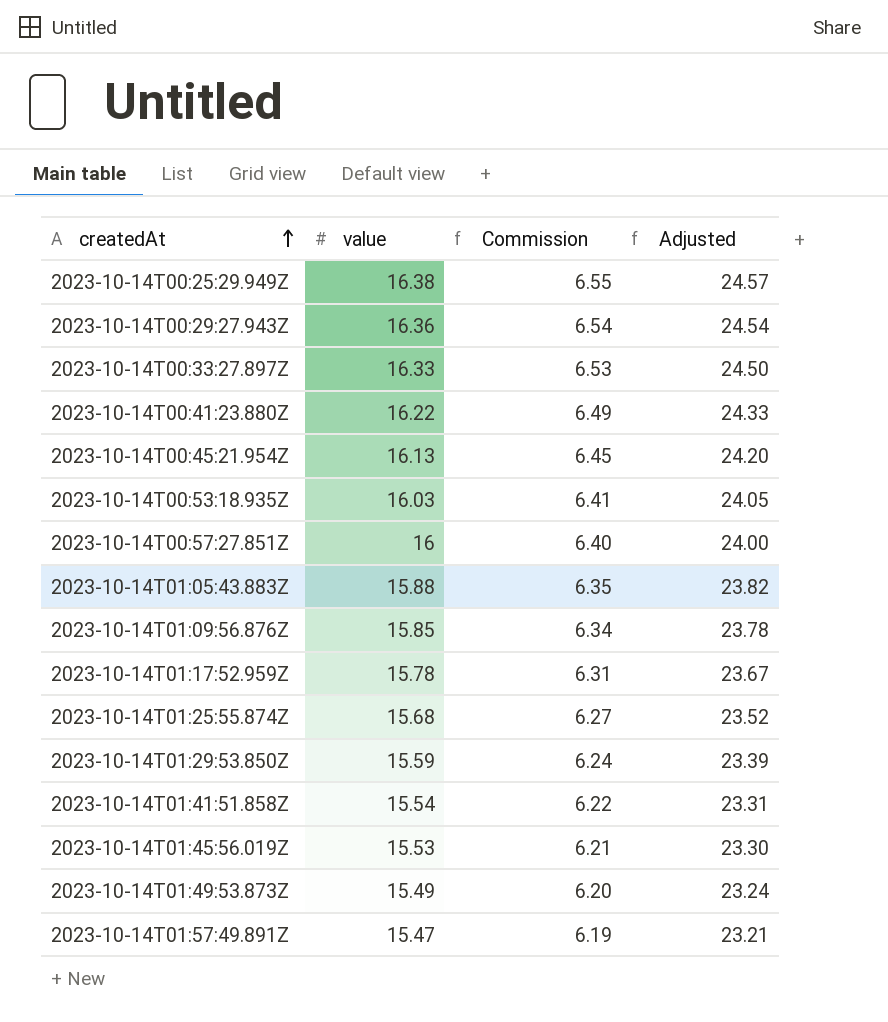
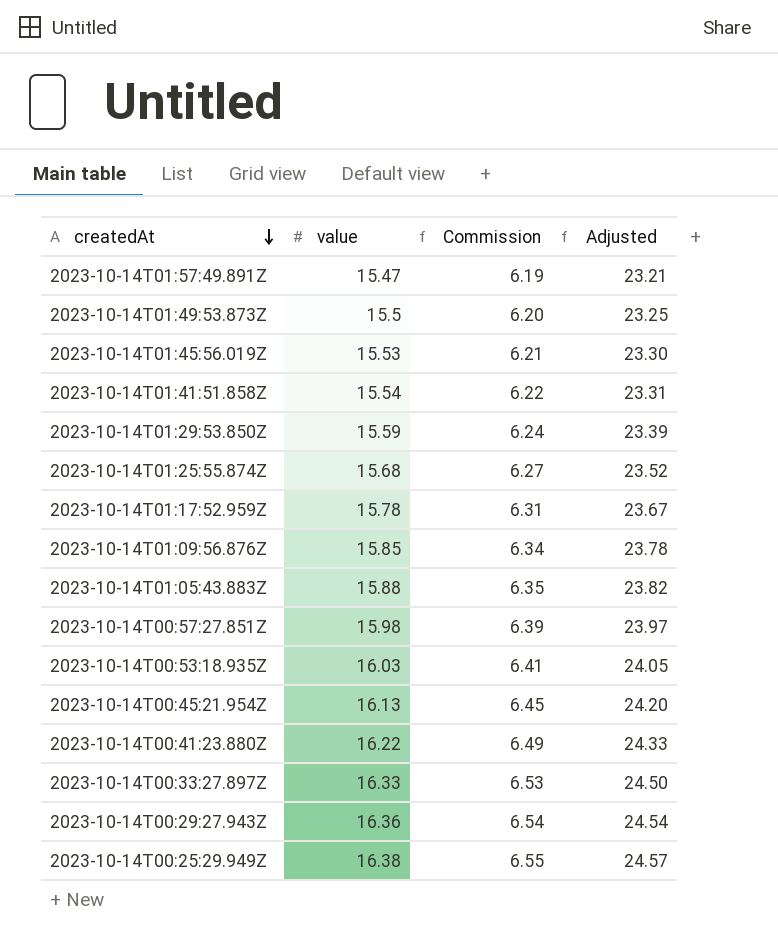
row order: createdAt ascending -> createdAt descending
2023-10-14T01:49:53.873Z | value: 15.49 -> 15.5
2023-10-14T01:49:53.873Z | Adjusted: 23.24 -> 23.25
2023-10-14T00:57:27.851Z | value: 16 -> 15.98
2023-10-14T00:57:27.851Z | Commission: 6.40 -> 6.39
2023-10-14T00:57:27.851Z | Adjusted: 24.00 -> 23.97

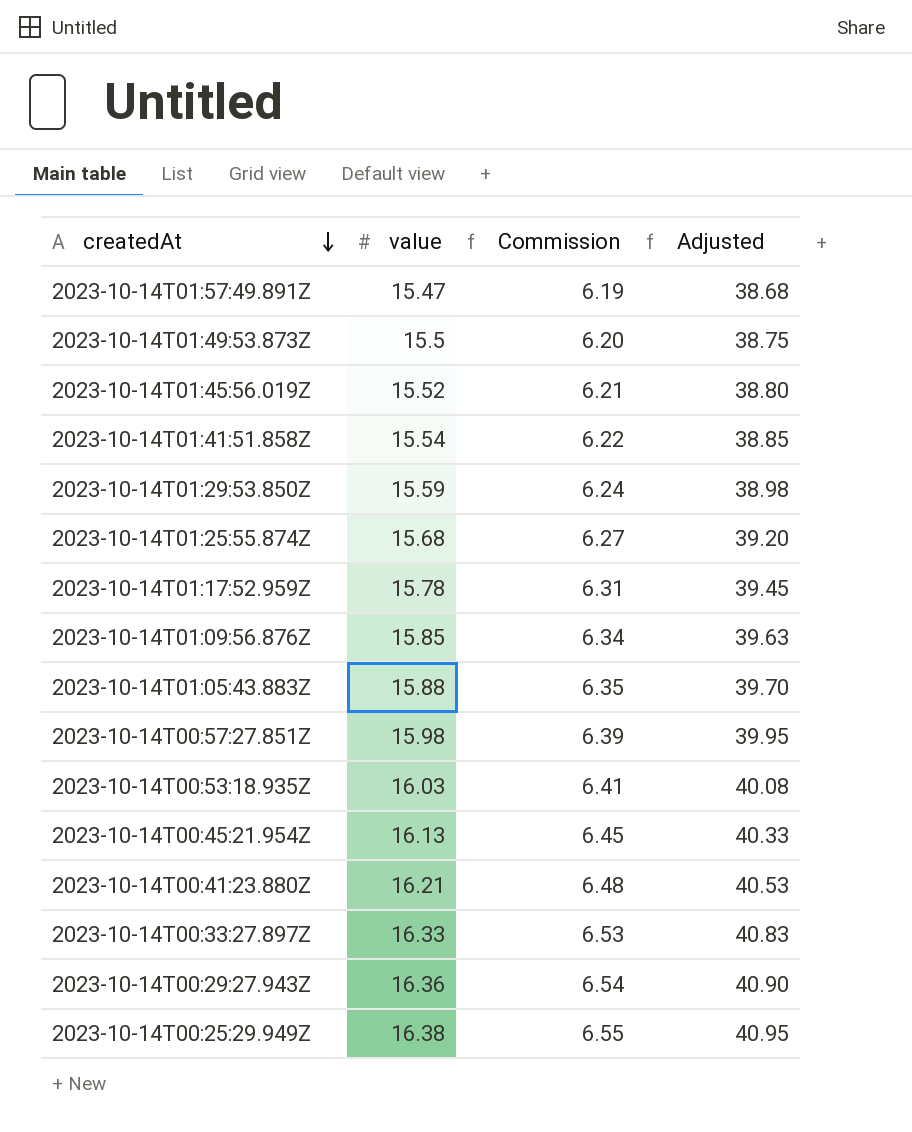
column Adjusted | formula: [value] * 1.5 -> [value] * 2.5
2023-10-14T01:45:56.019Z | value: 15.53 -> 15.52
2023-10-14T00:41:23.880Z | value: 16.22 -> 16.21
2023-10-14T00:41:23.880Z | Commission: 6.49 -> 6.48

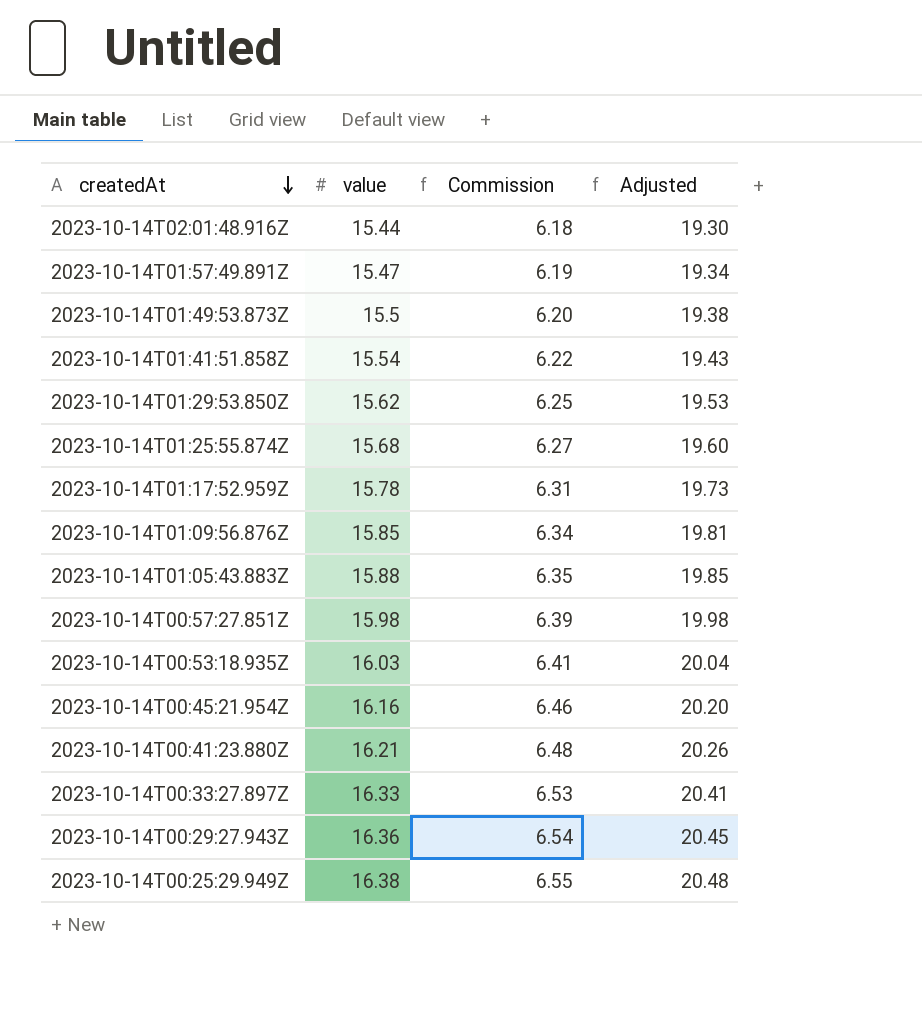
column Adjusted | formula: [value] * 2.5 -> [value] * 1.25
row 2023-10-14T01:45:56.019Z: 15.52 | 6.21 | 38.80 -> none
row 2023-10-14T02:01:48.916Z: none -> 15.44 | 6.18 | 19.30
2023-10-14T01:29:53.850Z | value: 15.59 -> 15.62
2023-10-14T01:29:53.850Z | Commission: 6.24 -> 6.25
2023-10-14T00:45:21.954Z | value: 16.13 -> 16.16
2023-10-14T00:45:21.954Z | Commission: 6.45 -> 6.46

